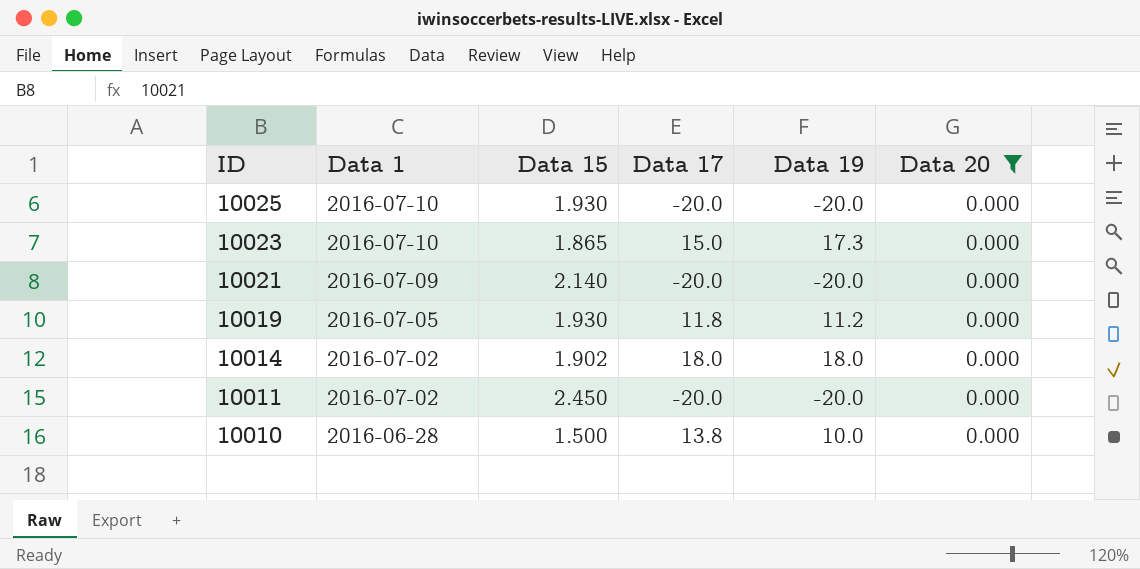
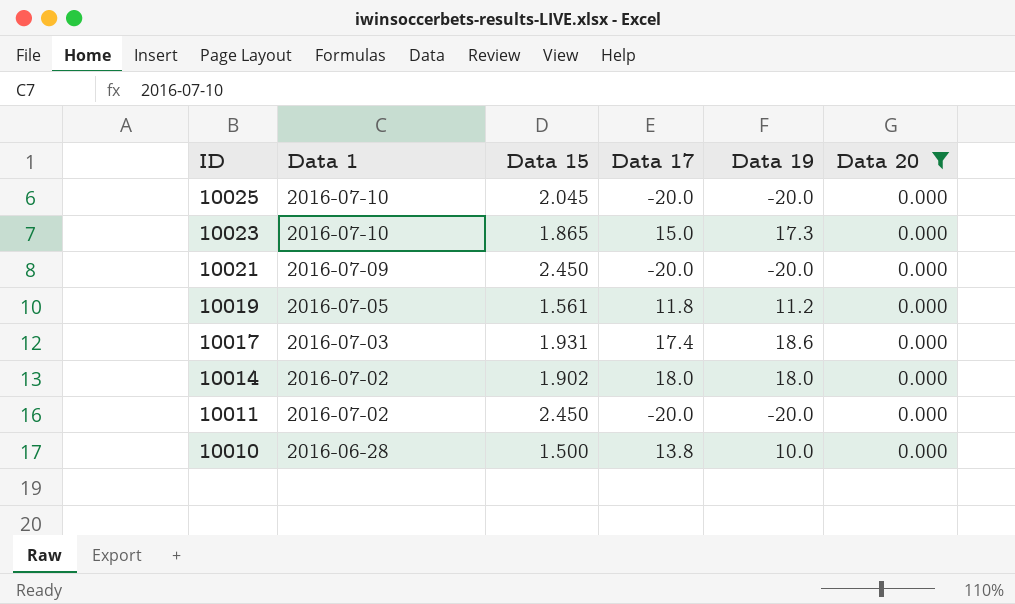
10025 | Data 15: 1.930 -> 2.045
10021 | Data 15: 2.140 -> 2.450
10019 | Data 15: 1.930 -> 1.561
row 10017: none -> 2016-07-03 | 1.931 | 17.4 | 18.6 | 0.000

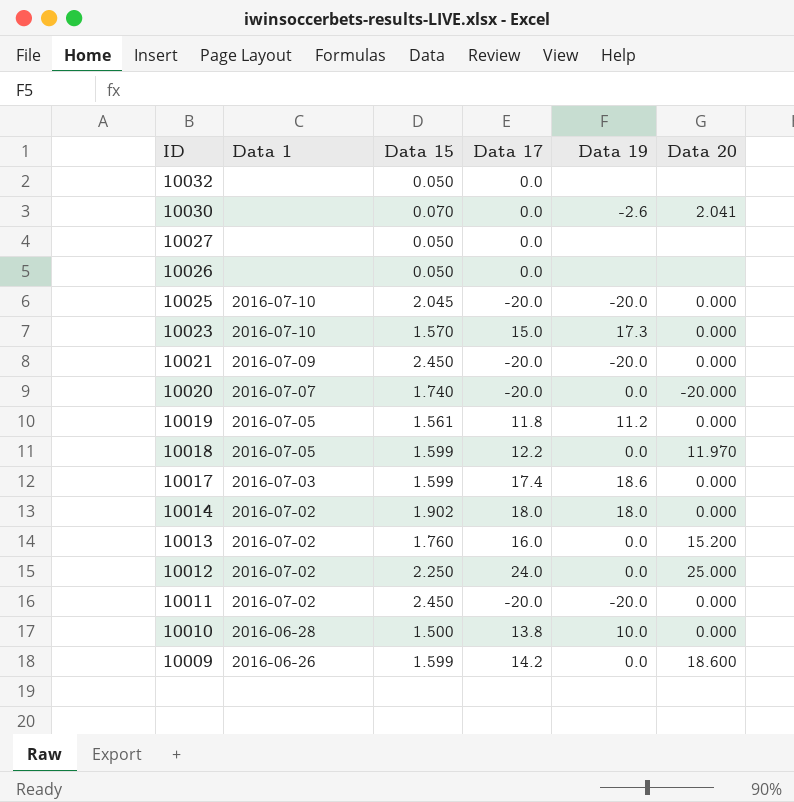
filter: Data 20 = 0.000 -> none
10023 | Data 15: 1.865 -> 1.570
10017 | Data 15: 1.931 -> 1.599

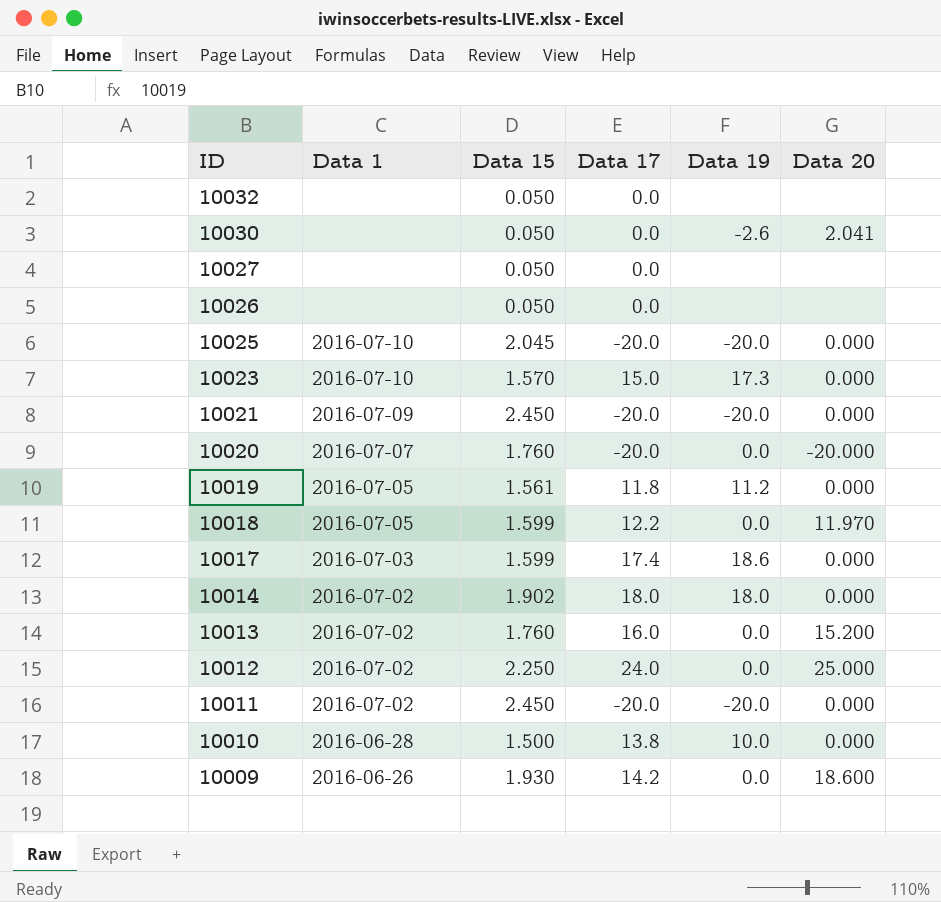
10030 | Data 15: 0.070 -> 0.050
10020 | Data 15: 1.740 -> 1.760
10009 | Data 15: 1.599 -> 1.930

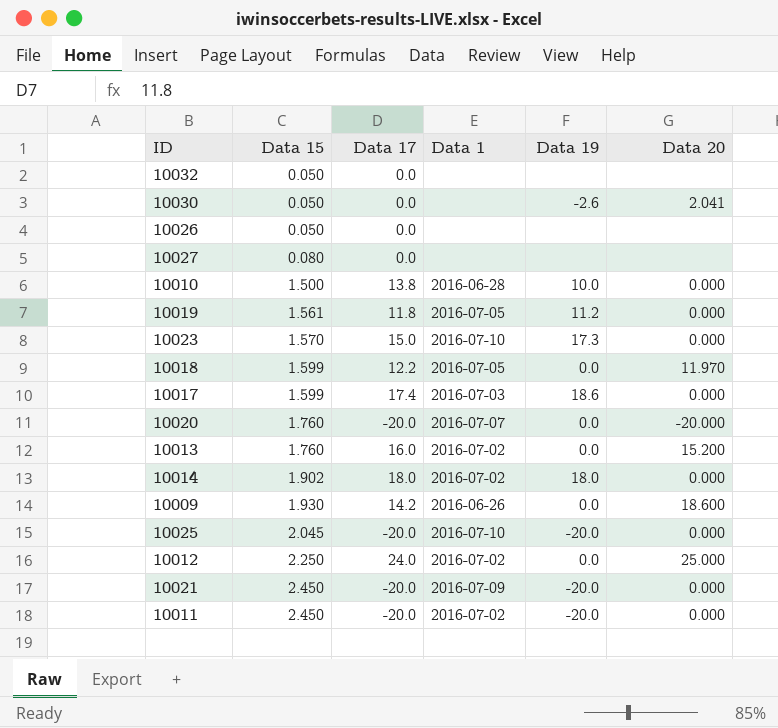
row order: ID descending -> Data 15 ascending
column Data 1 | position: 2 -> 4
10027 | Data 15: 0.050 -> 0.080

